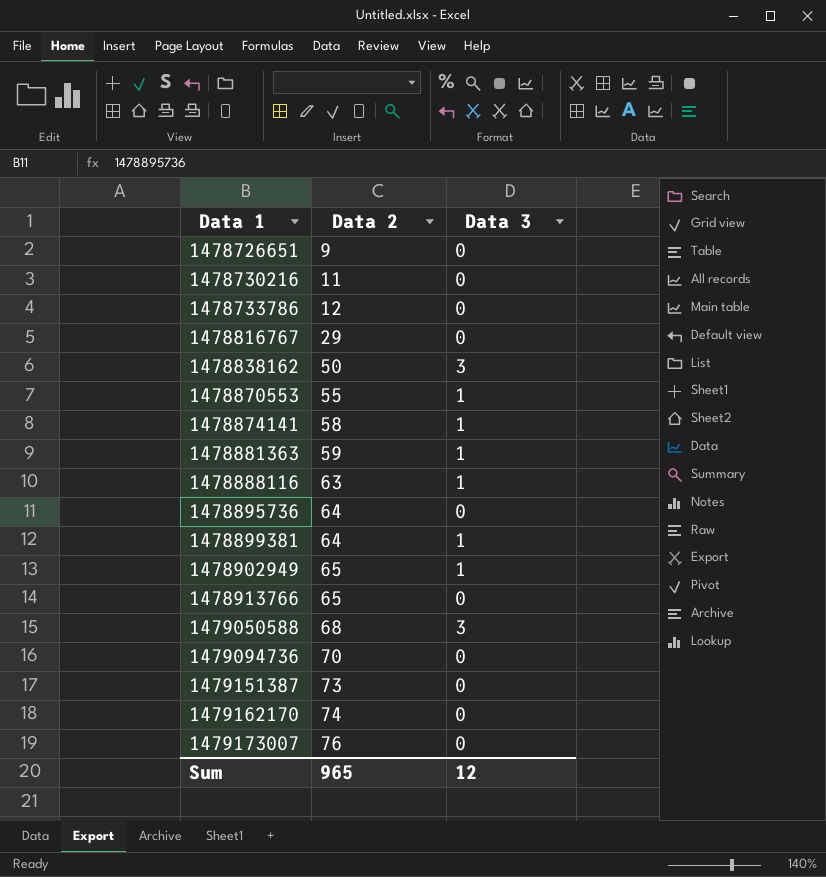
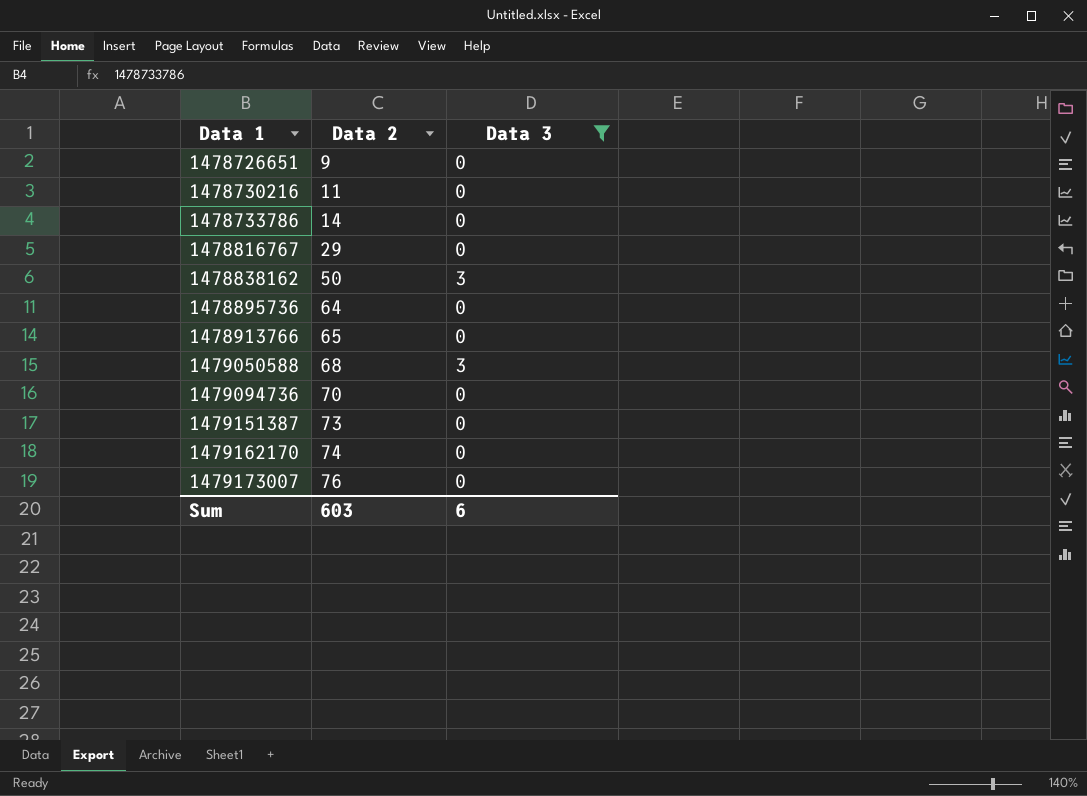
filter: none -> Data 3 != 1
1478733786 | Data 2: 12 -> 14
Sum | Data 2: 965 -> 603
Sum | Data 3: 12 -> 6

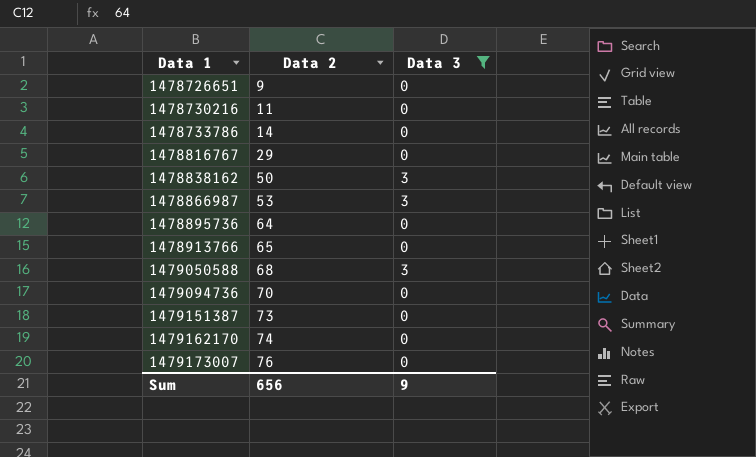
row 1478866987: none -> 53 | 3
Sum | Data 2: 603 -> 656
Sum | Data 3: 6 -> 9

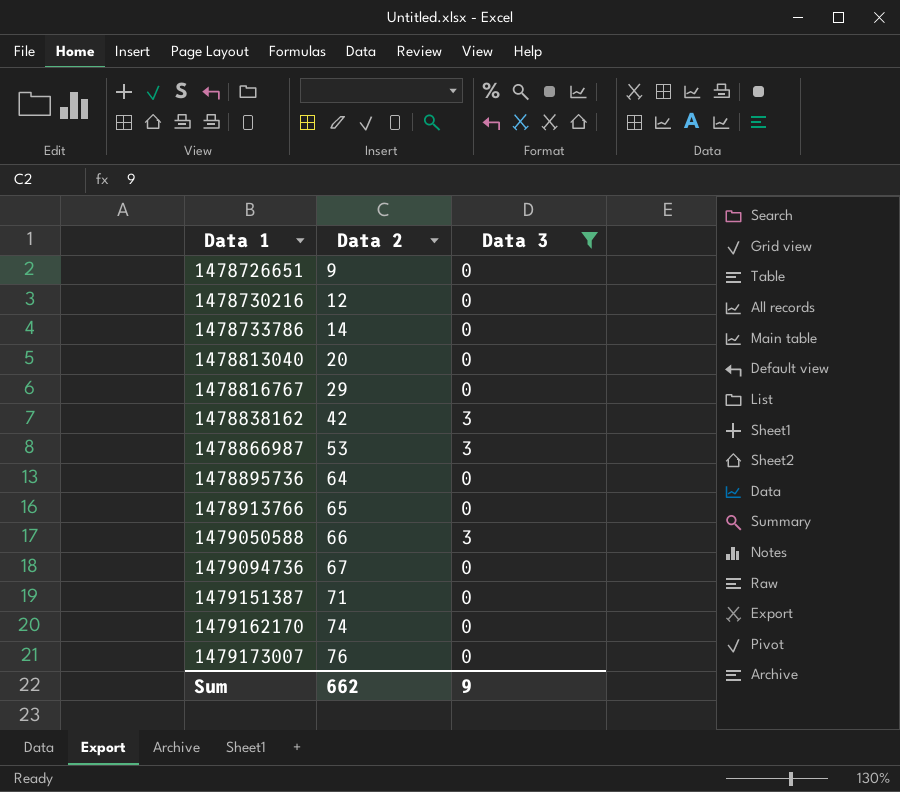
1478730216 | Data 2: 11 -> 12
row 1478813040: none -> 20 | 0
1478838162 | Data 2: 50 -> 42
1479050588 | Data 2: 68 -> 66
1479094736 | Data 2: 70 -> 67
1479151387 | Data 2: 73 -> 71
Sum | Data 2: 656 -> 662

